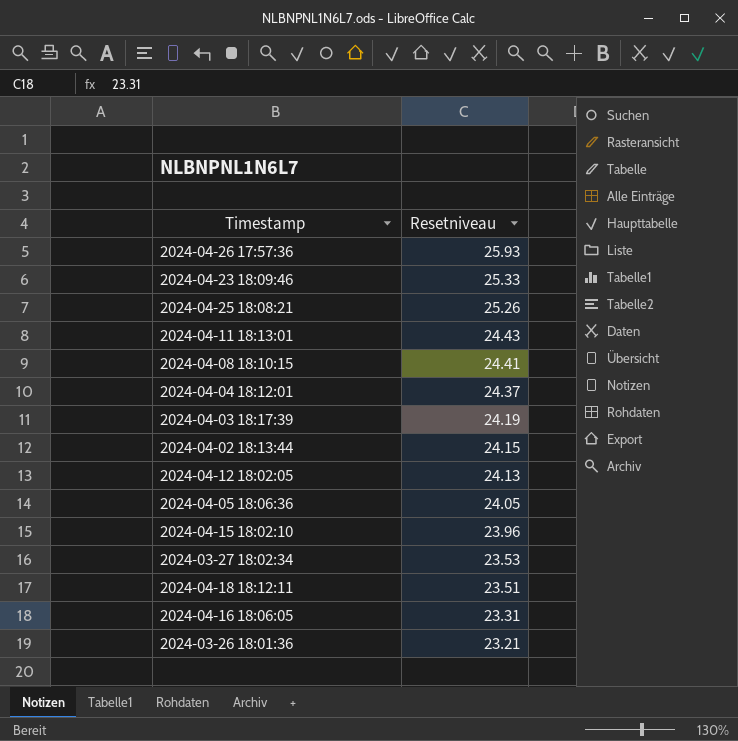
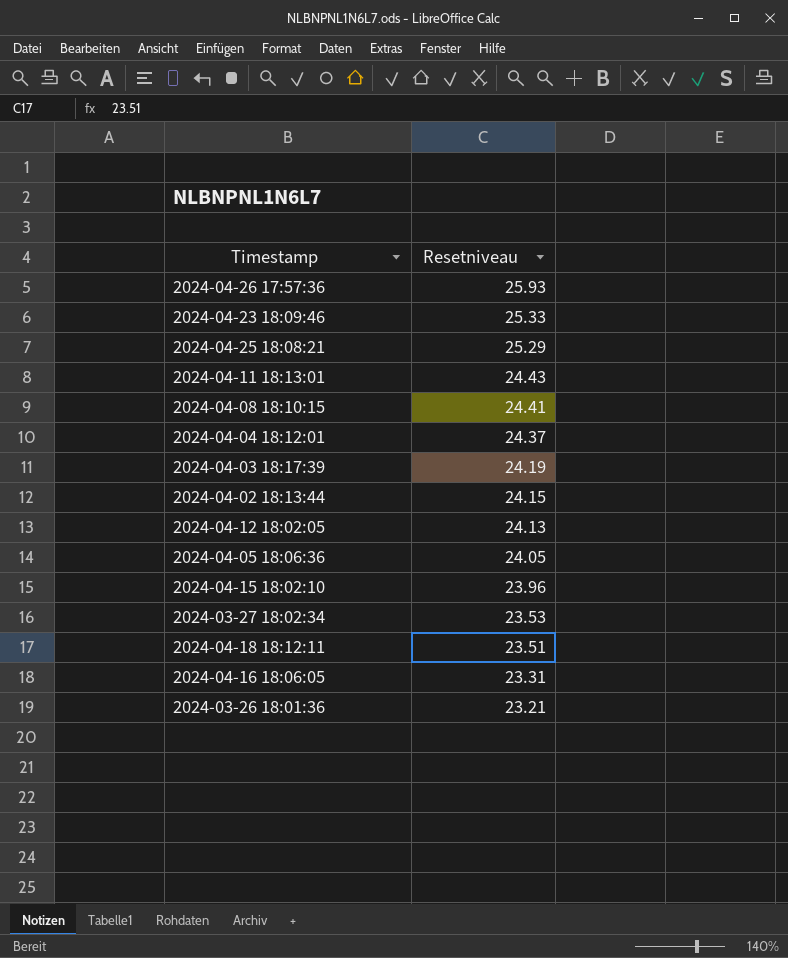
2024-04-25 18:08:21 | Resetniveau: 25.26 -> 25.29

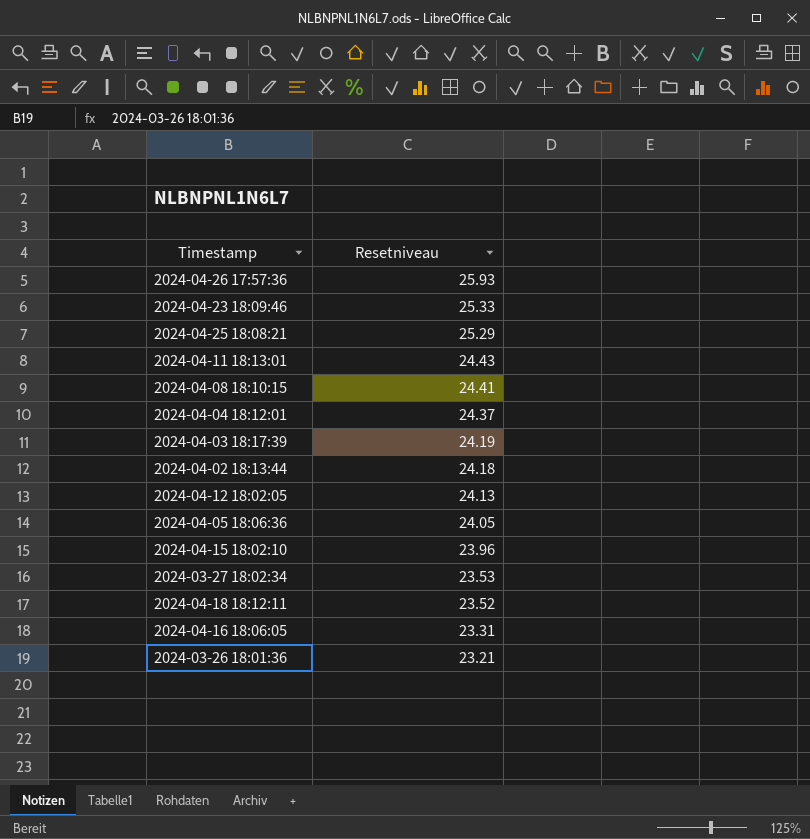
2024-04-02 18:13:44 | Resetniveau: 24.15 -> 24.18
2024-04-18 18:12:11 | Resetniveau: 23.51 -> 23.52

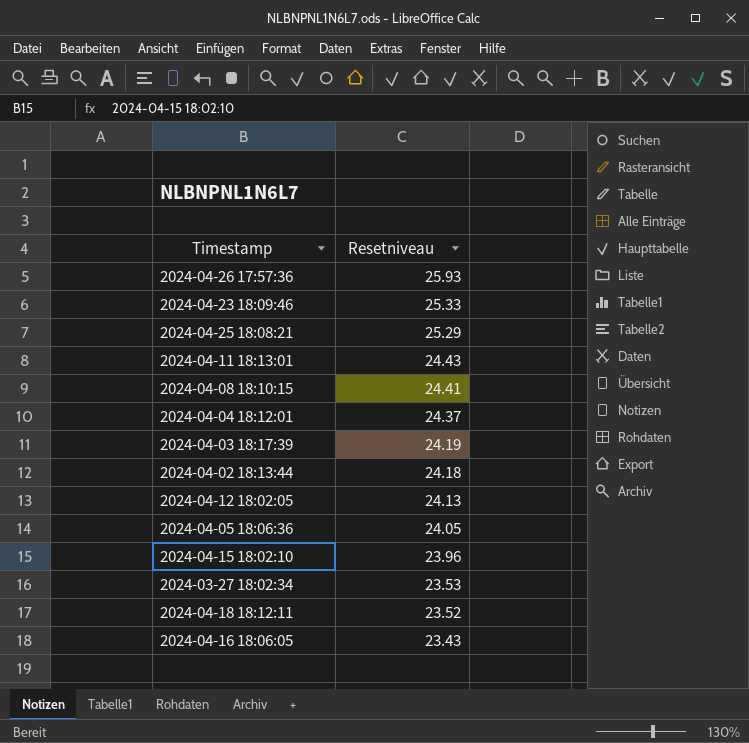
row 2024-03-26 18:01:36: 23.21 -> none
2024-04-16 18:06:05 | Resetniveau: 23.31 -> 23.43

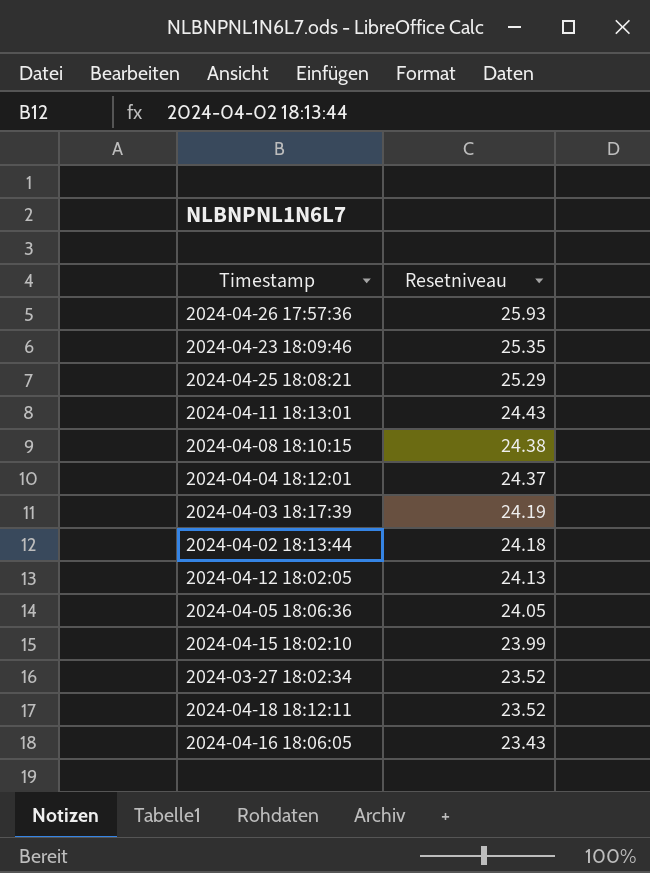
2024-04-23 18:09:46 | Resetniveau: 25.33 -> 25.35
2024-04-08 18:10:15 | Resetniveau: 24.41 -> 24.38
2024-04-15 18:02:10 | Resetniveau: 23.96 -> 23.99
2024-03-27 18:02:34 | Resetniveau: 23.53 -> 23.52

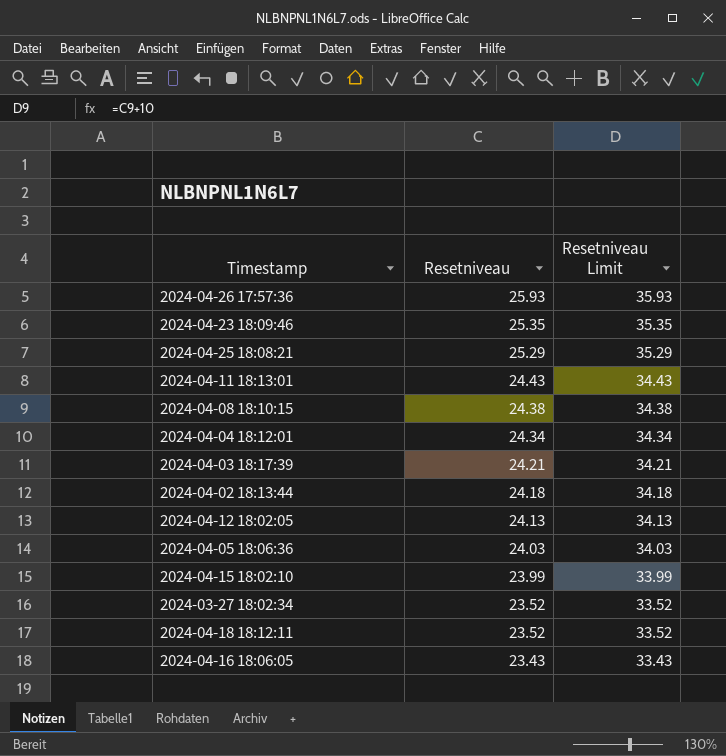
column Resetniveau Limit | formula: none -> [Resetniveau] + 10
2024-04-04 18:12:01 | Resetniveau: 24.37 -> 24.34
2024-04-03 18:17:39 | Resetniveau: 24.19 -> 24.21
2024-04-05 18:06:36 | Resetniveau: 24.05 -> 24.03

